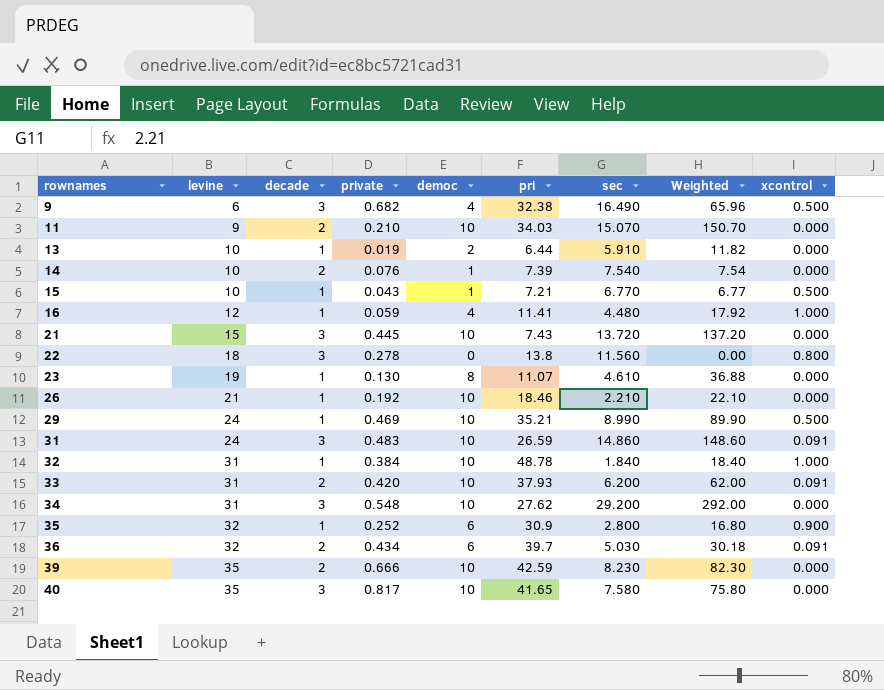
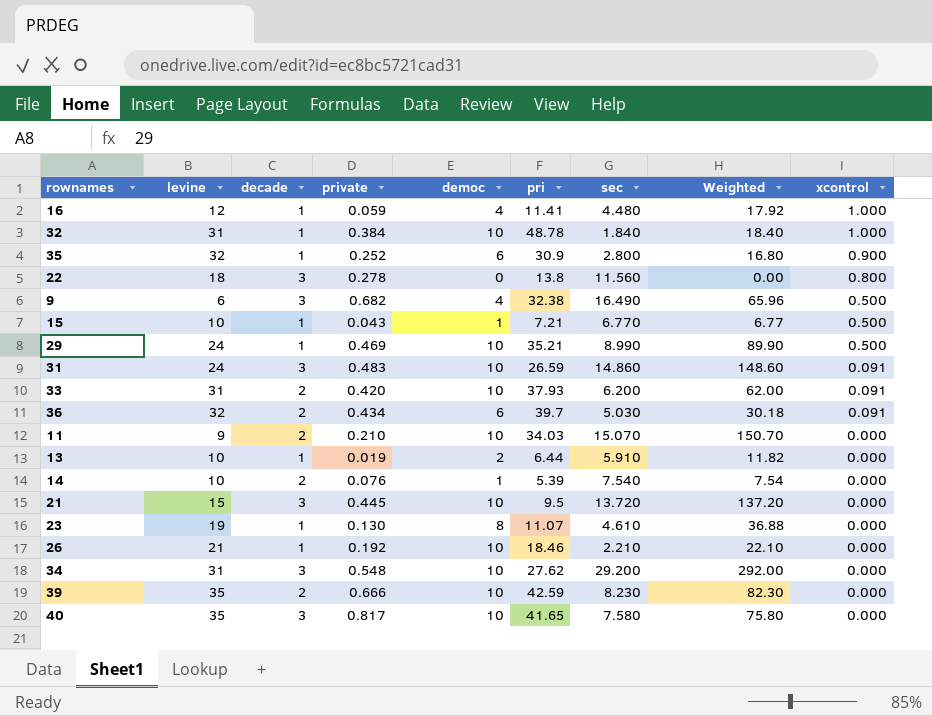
row order: rownames ascending -> xcontrol descending
14 | pri: 7.39 -> 5.39
21 | pri: 7.43 -> 9.5

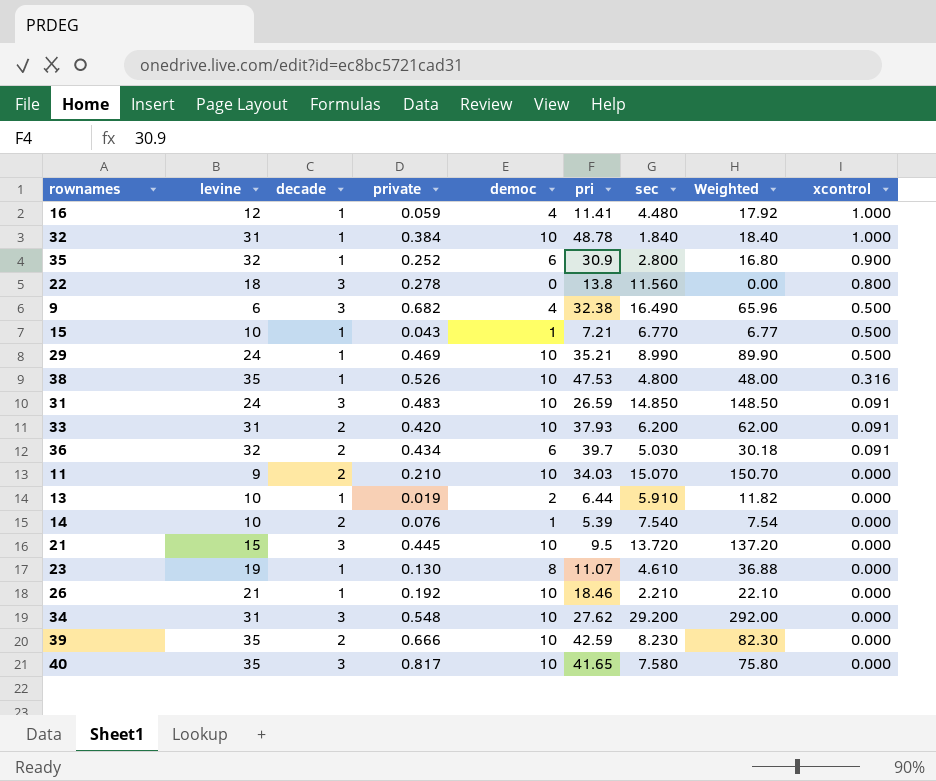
row 38: none -> 35 | 1 | 0.526 | 10 | 47.53 | 4.800 | 48.00 | 0.316
31 | sec: 14.860 -> 14.850
31 | Weighted: 148.60 -> 148.50

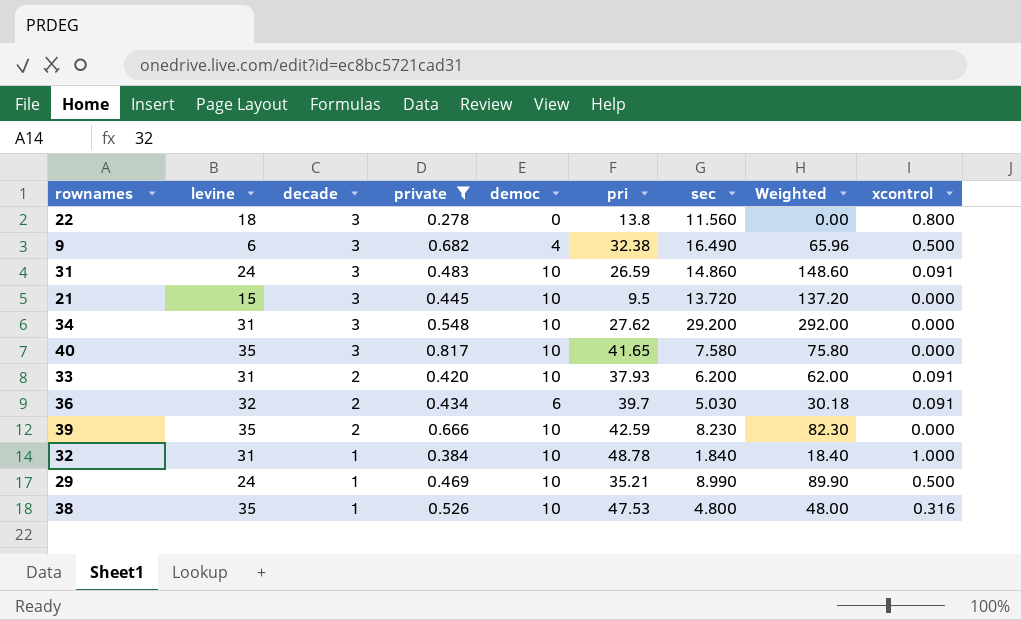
filter: none -> private >= 0.278
row order: xcontrol descending -> decade descending
31 | sec: 14.850 -> 14.860
31 | Weighted: 148.50 -> 148.60

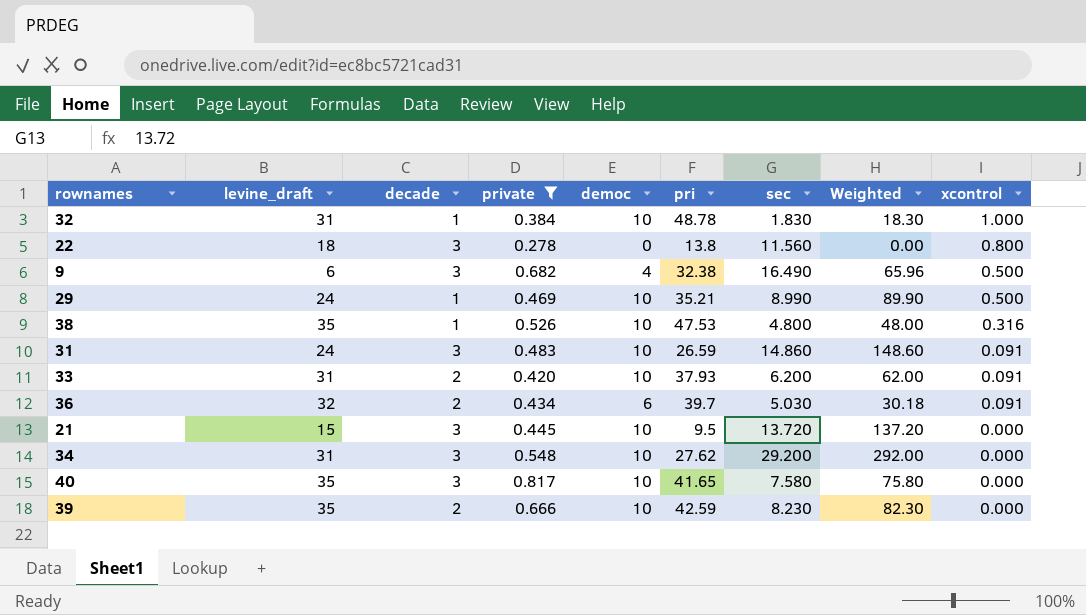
row order: decade descending -> xcontrol descending
column name: levine -> levine_draft
32 | sec: 1.840 -> 1.830
32 | Weighted: 18.40 -> 18.30

